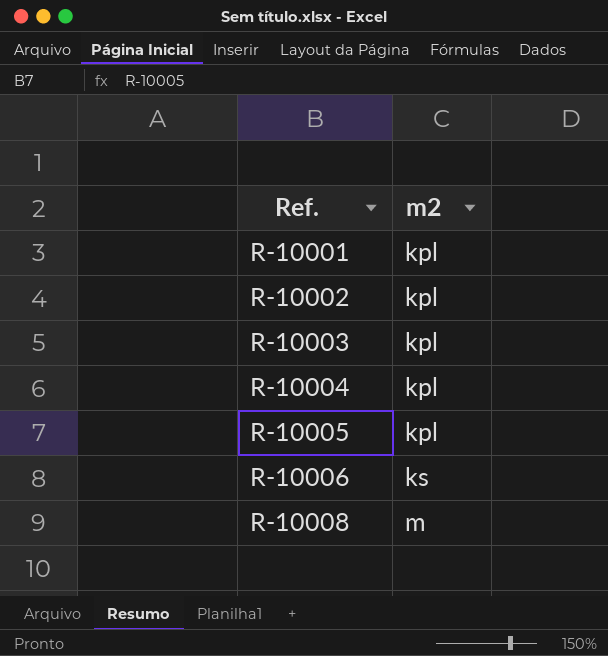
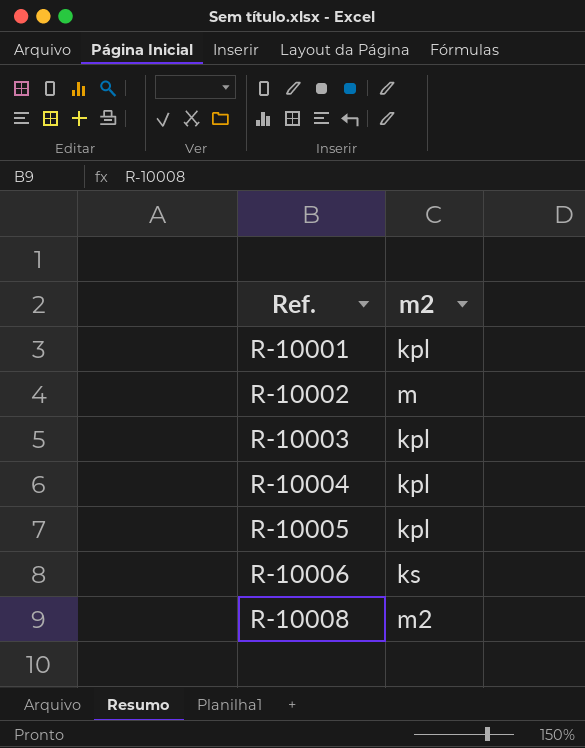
R-10002 | m2: kpl -> m
R-10008 | m2: m -> m2

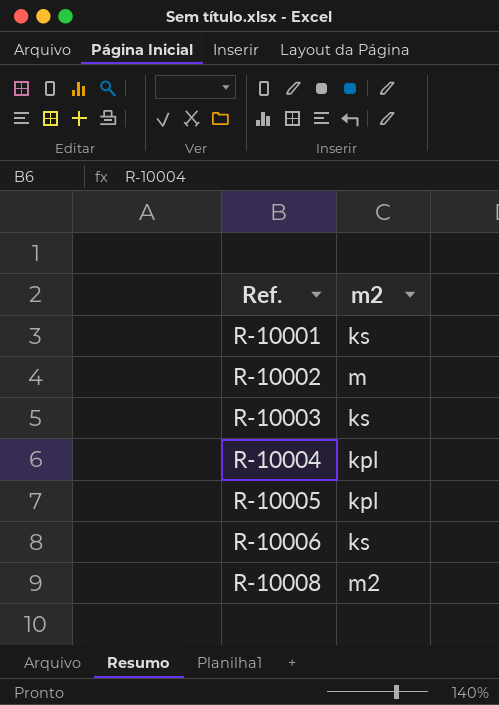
R-10001 | m2: kpl -> ks
R-10003 | m2: kpl -> ks

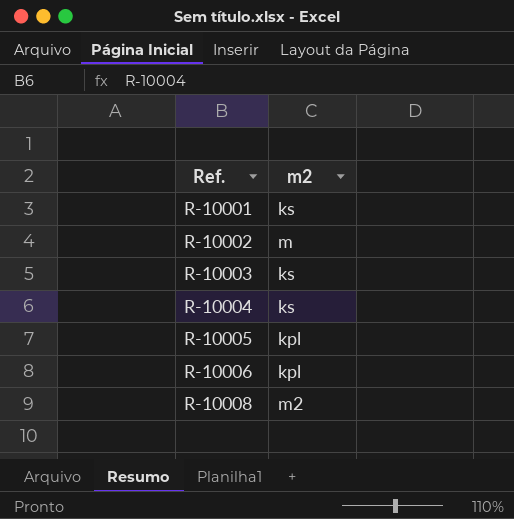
R-10004 | m2: kpl -> ks
R-10006 | m2: ks -> kpl

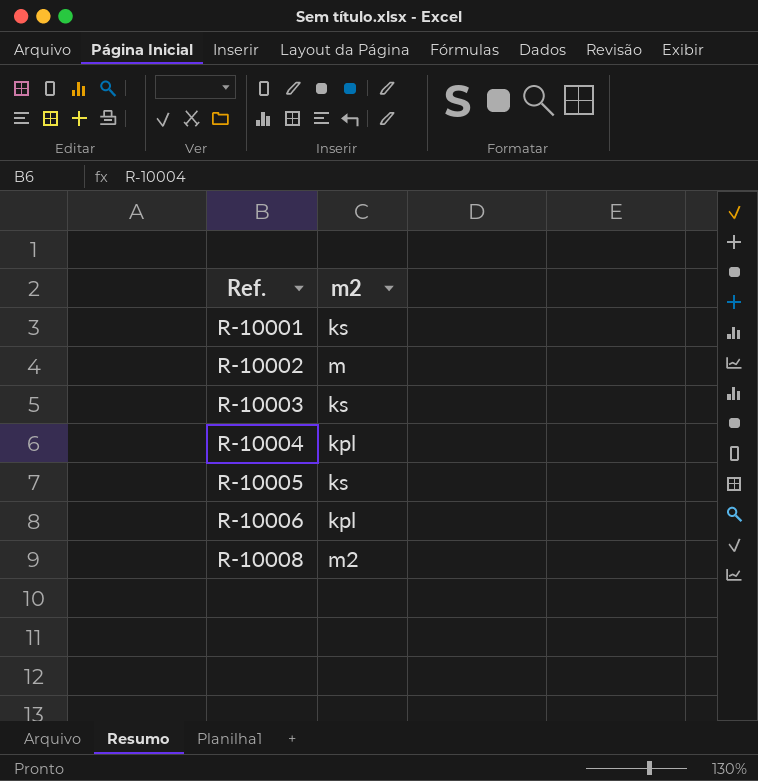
R-10004 | m2: ks -> kpl
R-10005 | m2: kpl -> ks

